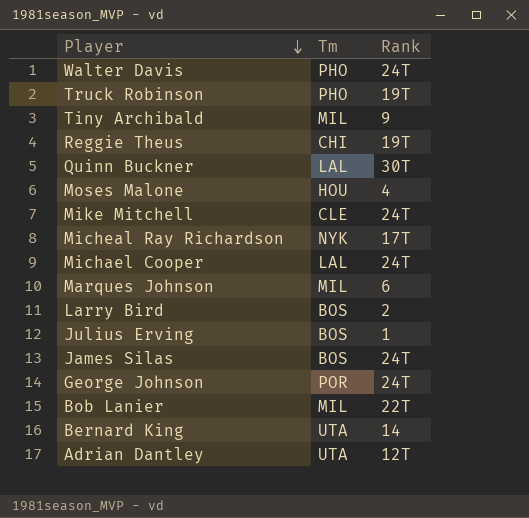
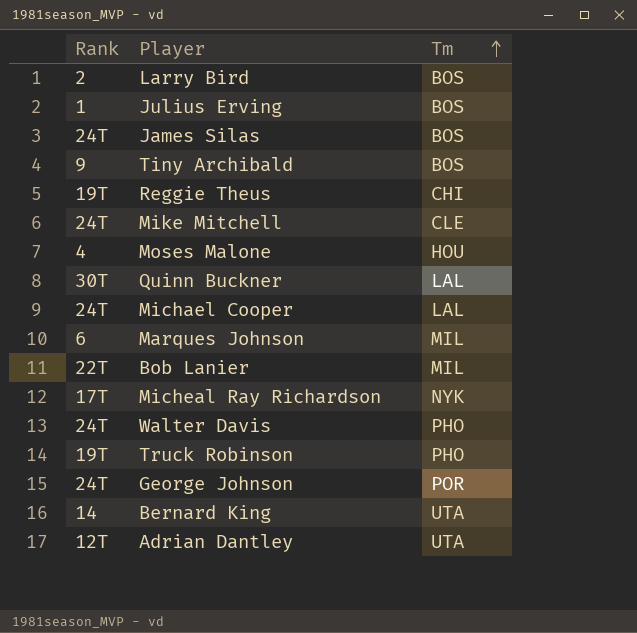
row order: Player descending -> Tm ascending
column Rank | position: 3 -> 1
Tiny Archibald | Tm: MIL -> BOS

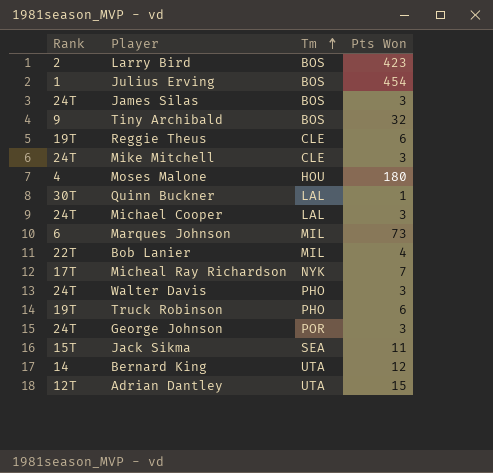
column Pts Won | position: none -> 4
Reggie Theus | Tm: CHI -> CLE
row Jack Sikma: none -> 15T | SEA | 11

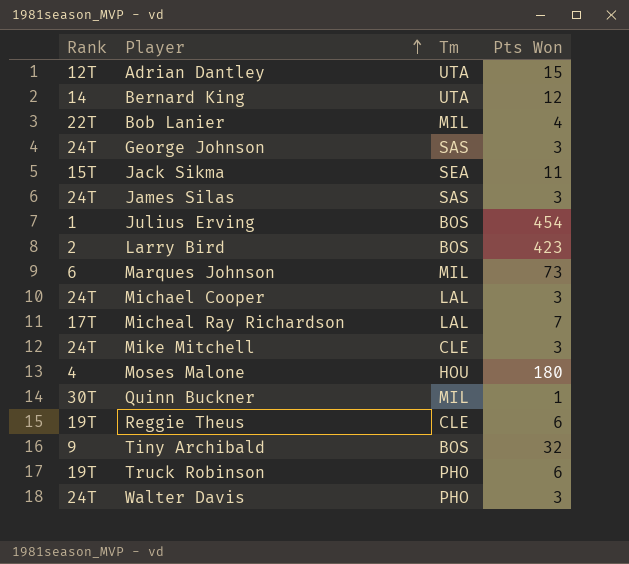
row order: Tm ascending -> Player ascending
George Johnson | Tm: POR -> SAS
James Silas | Tm: BOS -> SAS
Micheal Ray Richardson | Tm: NYK -> LAL
Quinn Buckner | Tm: LAL -> MIL

